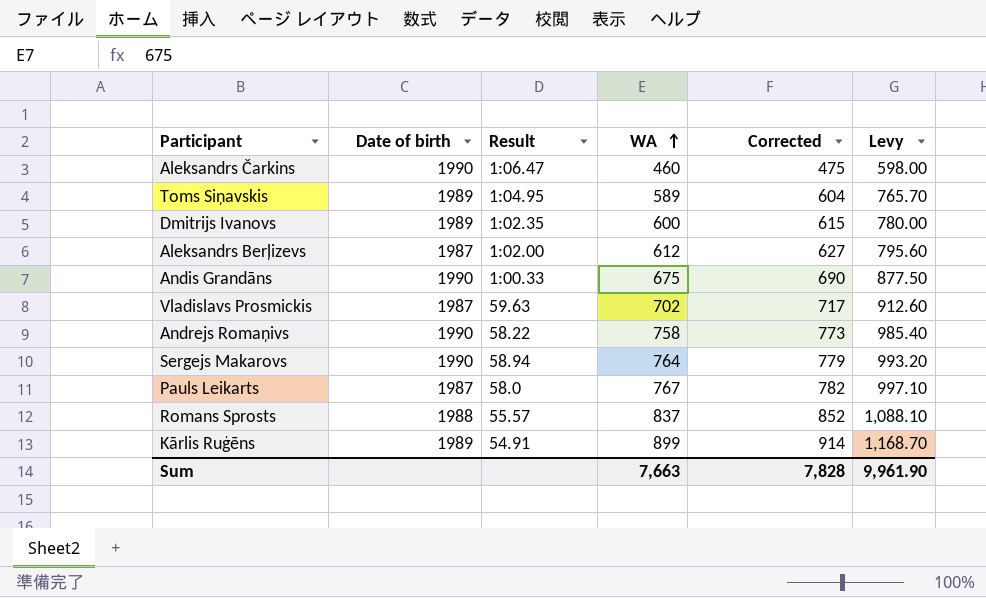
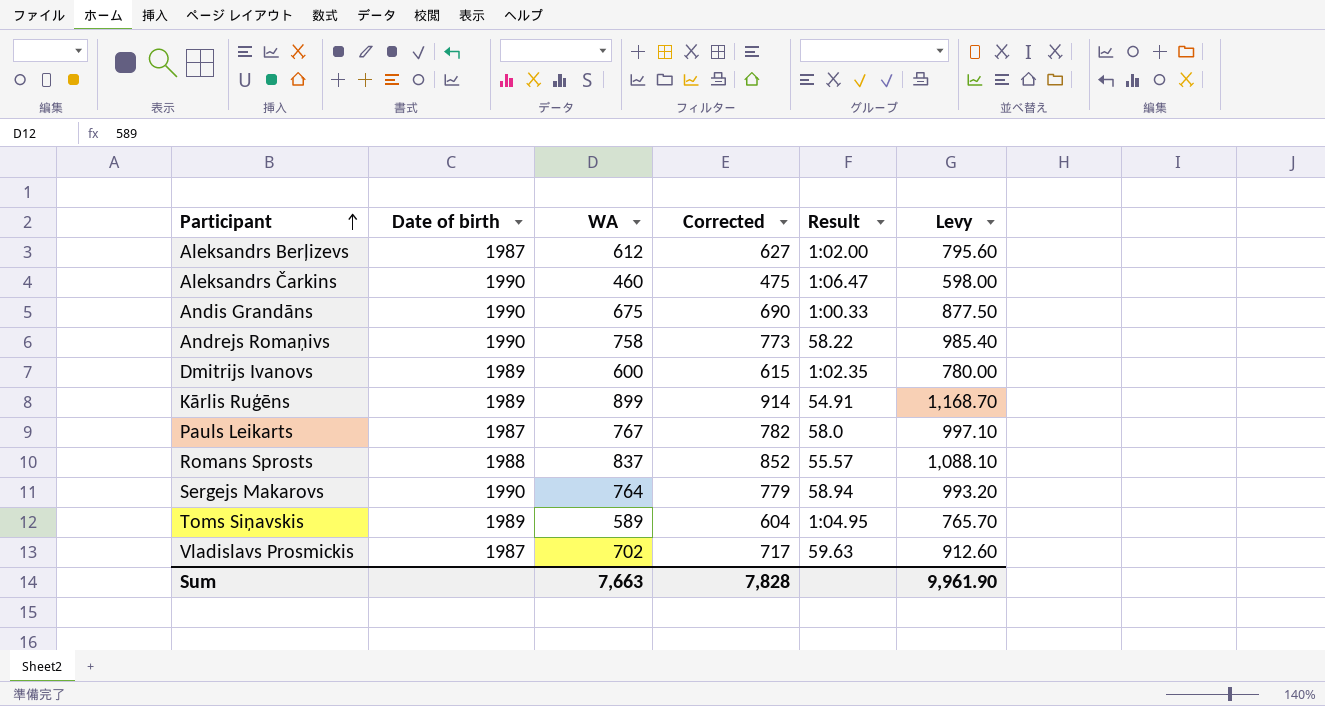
row order: WA ascending -> Participant ascending
column Result | position: 3 -> 5

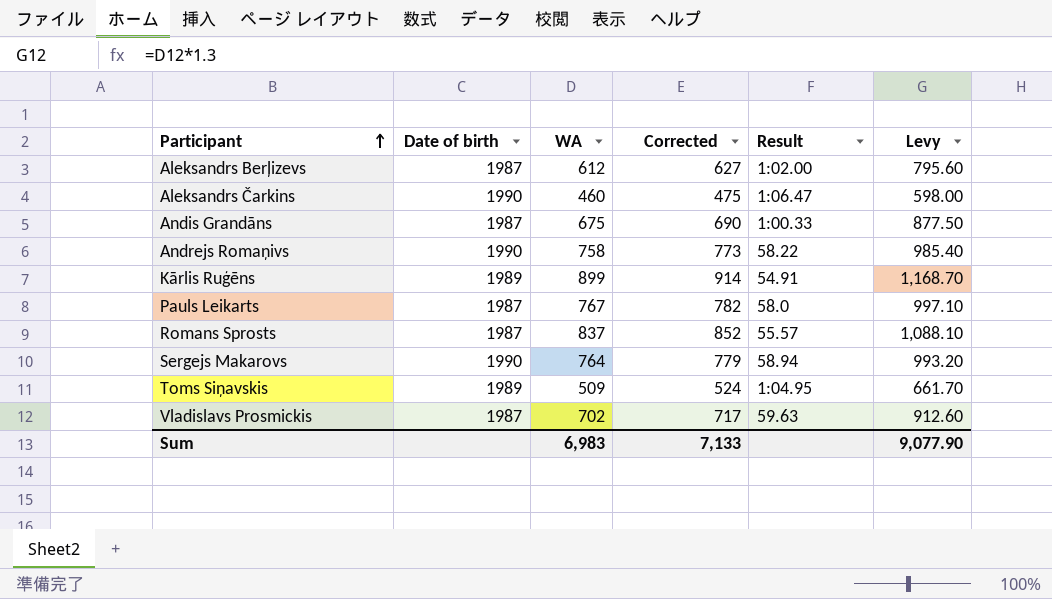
row Dmitrijs Ivanovs: 1989 | 600 | 615 | 1:02.35 | 780.00 -> none
Andis Grandāns | Date of birth: 1990 -> 1987
Romans Sprosts | Date of birth: 1988 -> 1987
Toms Siņavskis | WA: 589 -> 509
Toms Siņavskis | Corrected: 604 -> 524
Toms Siņavskis | Levy: 765.70 -> 661.70
Sum | WA: 7,663 -> 6,983
Sum | Corrected: 7,828 -> 7,133
Sum | Levy: 9,961.90 -> 9,077.90

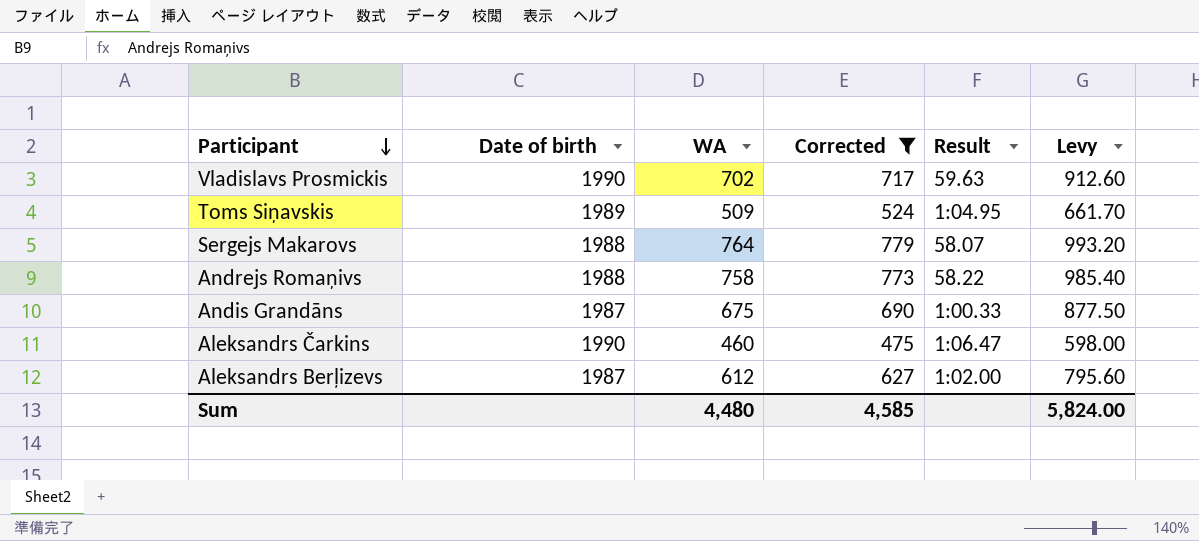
filter: none -> Corrected <= 779
row order: Participant ascending -> Participant descending
Vladislavs Prosmickis | Date of birth: 1987 -> 1990
Sergejs Makarovs | Date of birth: 1990 -> 1988
Sergejs Makarovs | Result: 58.94 -> 58.07
Andrejs Romaņivs | Date of birth: 1990 -> 1988
Sum | WA: 6,983 -> 4,480
Sum | Corrected: 7,133 -> 4,585
Sum | Levy: 9,077.90 -> 5,824.00

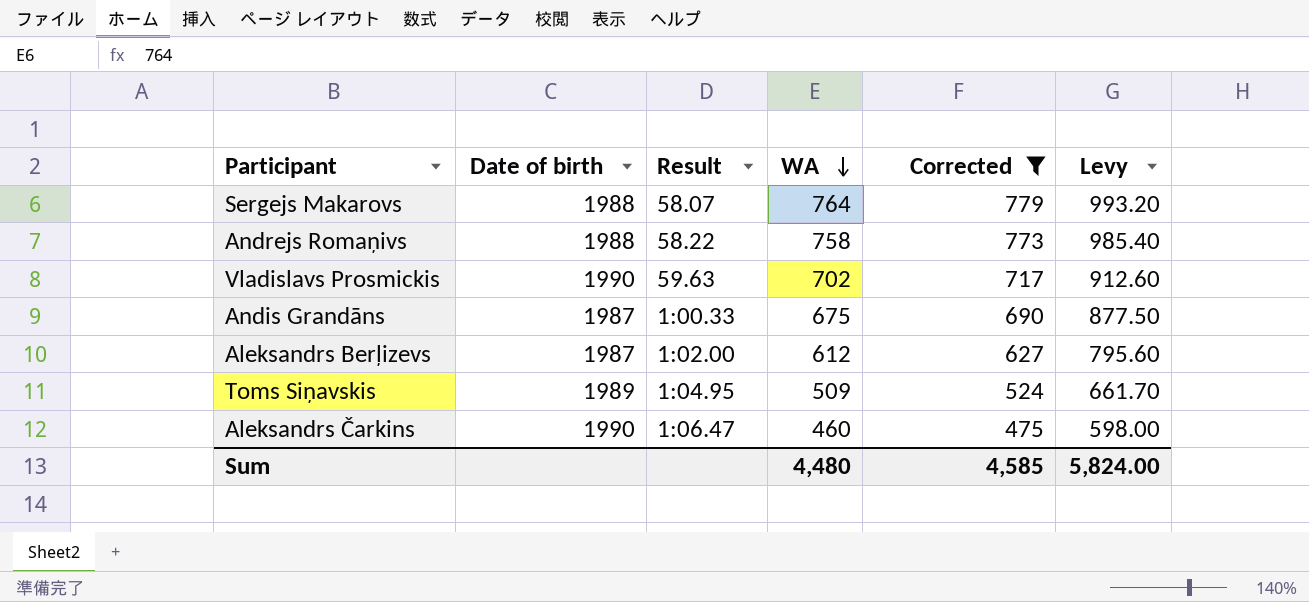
row order: Participant descending -> WA descending
column Result | position: 5 -> 3

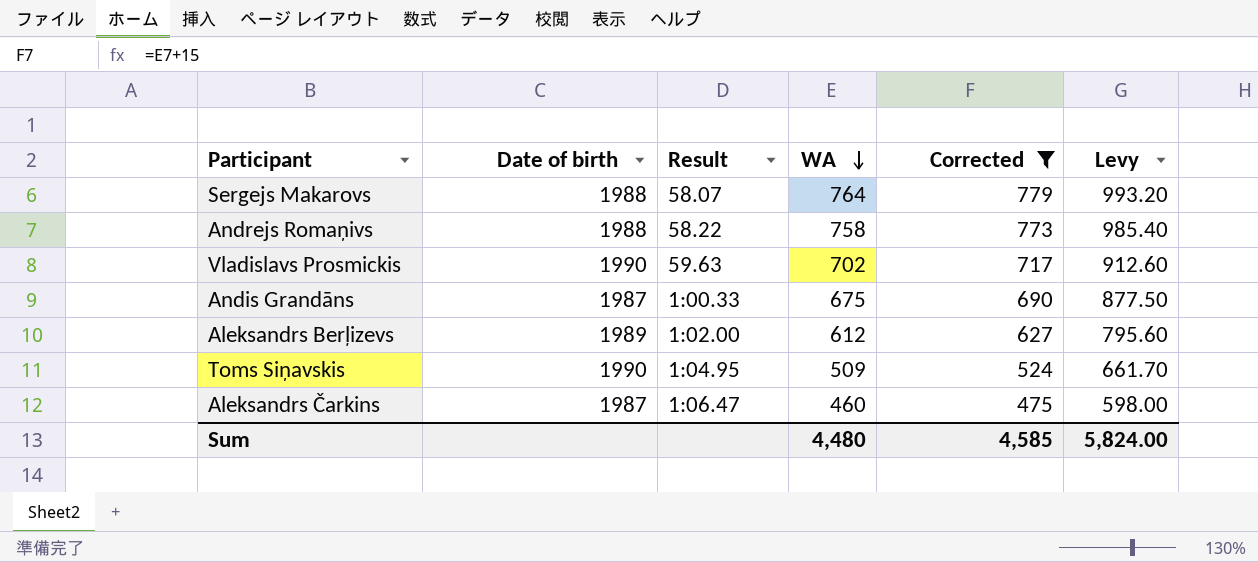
Aleksandrs Berļizevs | Date of birth: 1987 -> 1989
Toms Siņavskis | Date of birth: 1989 -> 1990
Aleksandrs Čarkins | Date of birth: 1990 -> 1987

